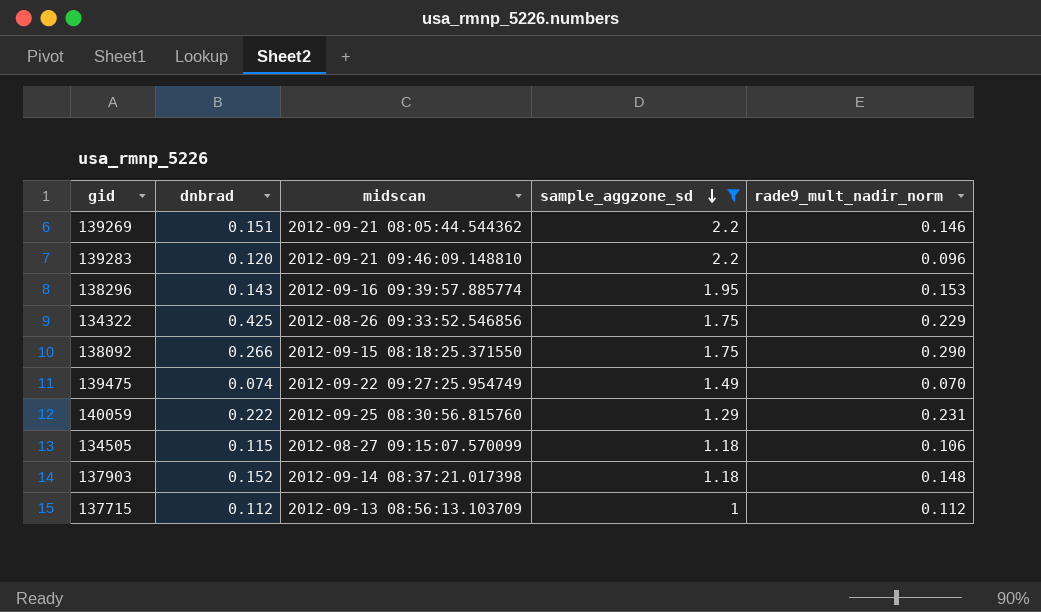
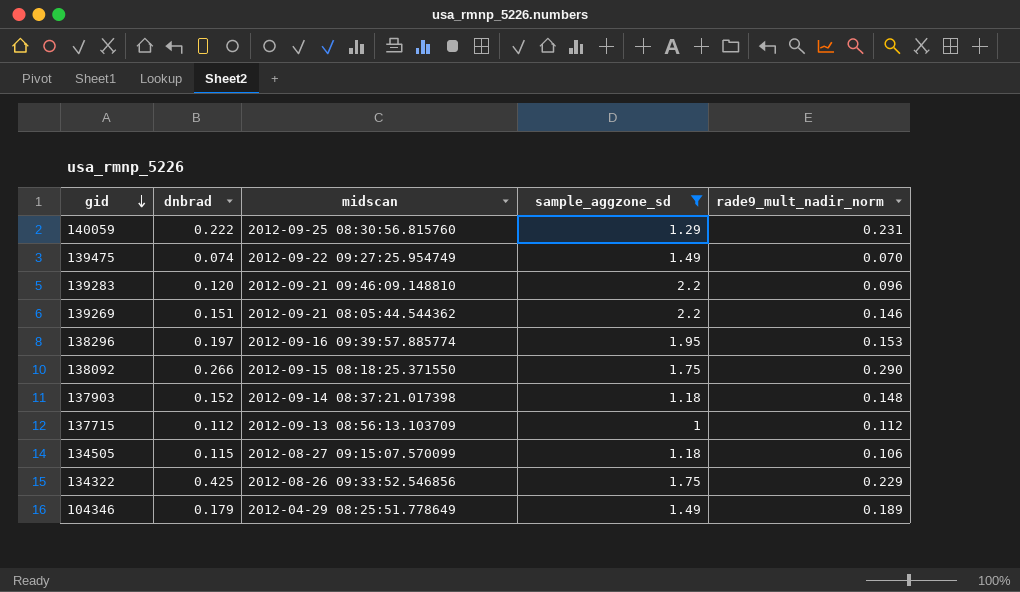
row order: sample_aggzone_sd descending -> gid descending
138296 | dnbrad: 0.143 -> 0.197
row 104346: none -> 0.179 | 2012-04-29 08:25:51.778649 | 1.49 | 0.189

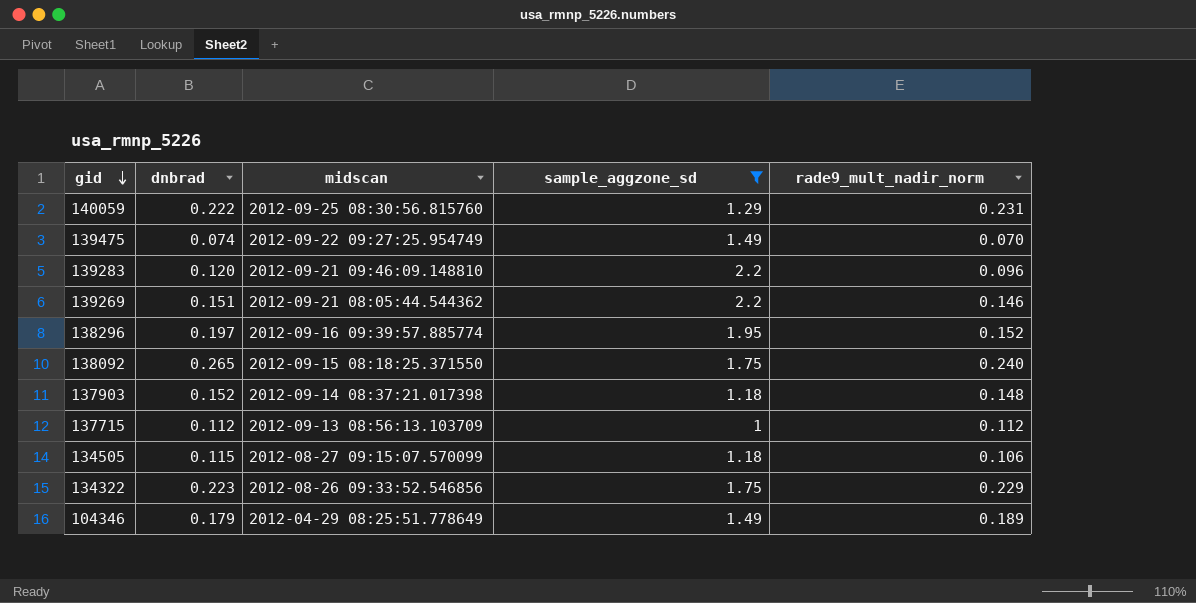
138296 | rade9_mult_nadir_norm: 0.153 -> 0.152
138092 | dnbrad: 0.266 -> 0.265
138092 | rade9_mult_nadir_norm: 0.290 -> 0.240
134322 | dnbrad: 0.425 -> 0.223

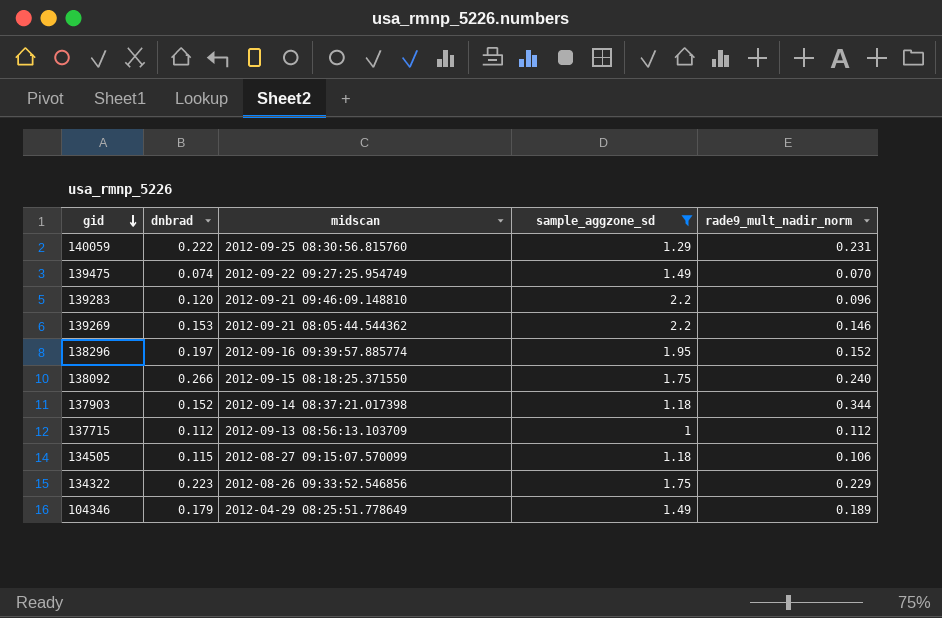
139269 | dnbrad: 0.151 -> 0.153
138092 | dnbrad: 0.265 -> 0.266
137903 | rade9_mult_nadir_norm: 0.148 -> 0.344

